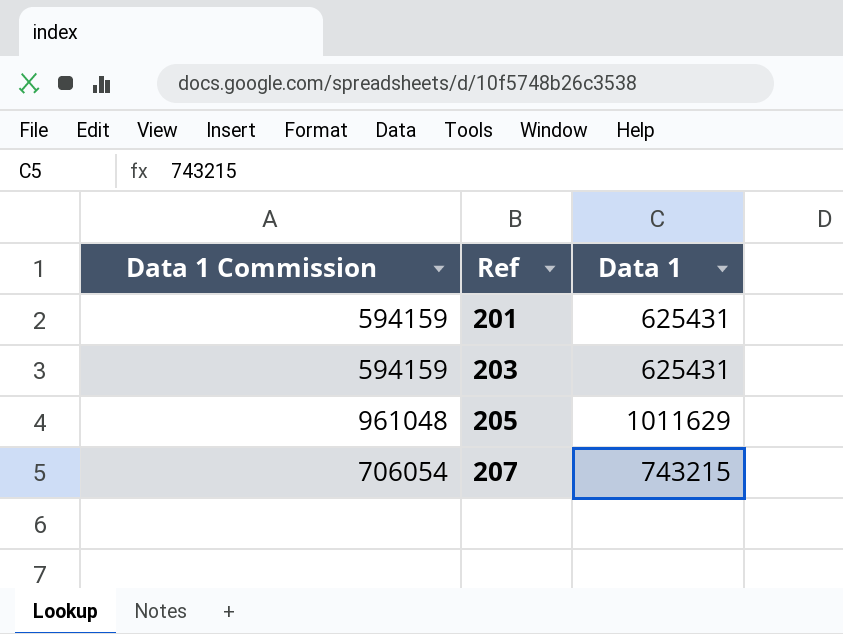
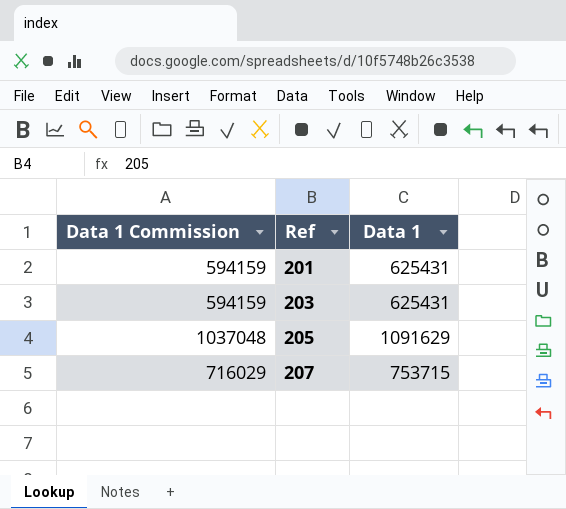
205 | Data 1 Commission: 961048 -> 1037048
205 | Data 1: 1011629 -> 1091629
207 | Data 1 Commission: 706054 -> 716029
207 | Data 1: 743215 -> 753715

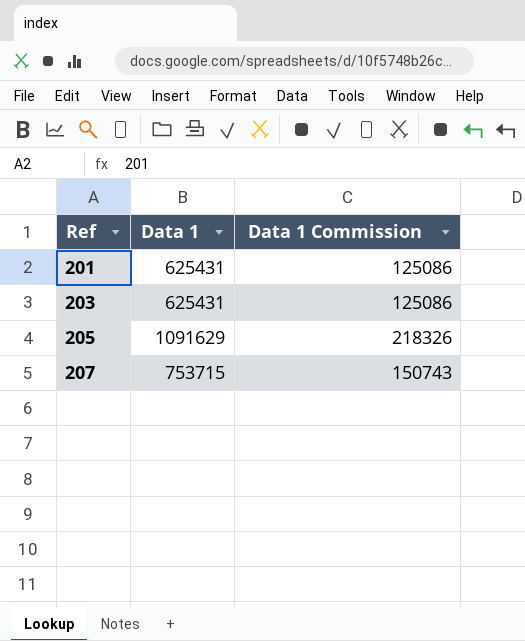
column Data 1 Commission | formula: [Data 1] * 0.95 -> [Data 1] * 0.2
column Data 1 Commission | position: 1 -> 3

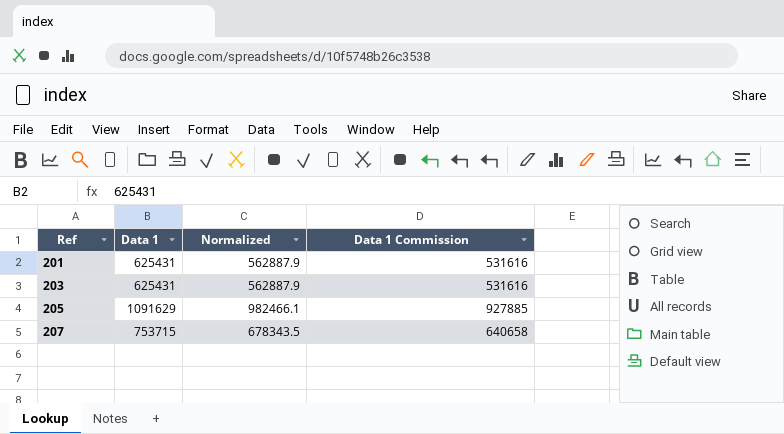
column Normalized | formula: none -> [Data 1] * 0.9
column Data 1 Commission | formula: [Data 1] * 0.2 -> [Data 1] * 0.85

